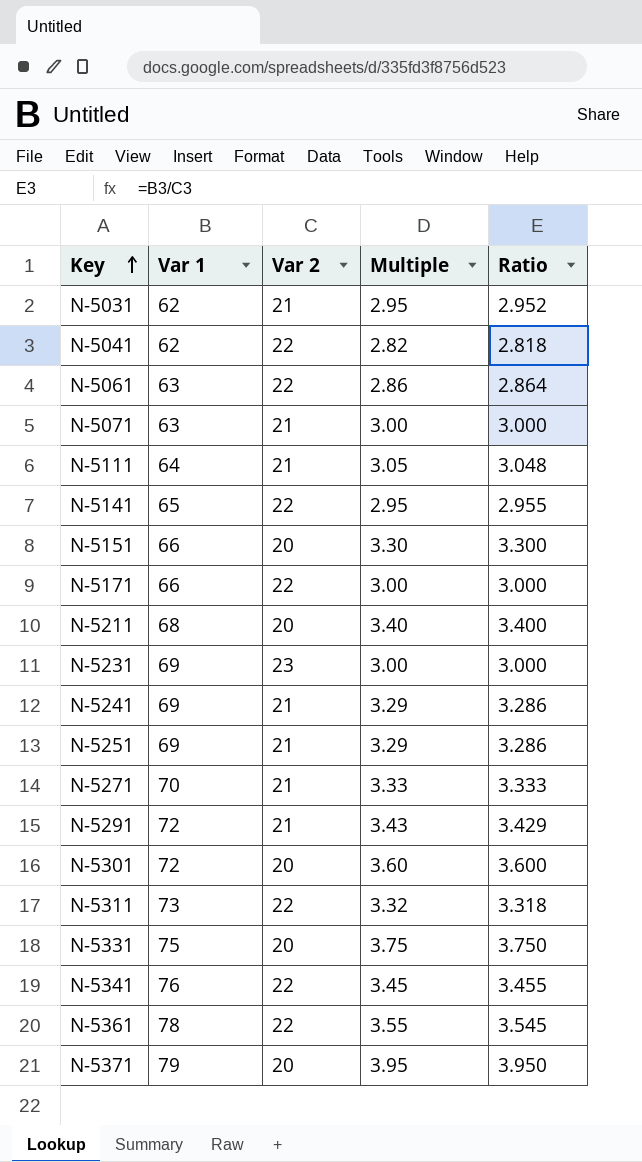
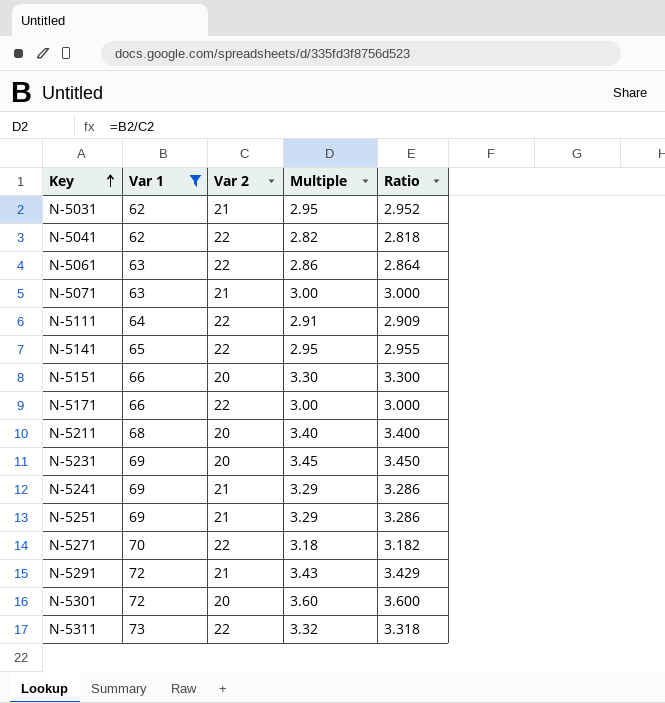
filter: none -> Var 1 <= 73
N-5111 | Var 2: 21 -> 22
N-5111 | Multiple: 3.05 -> 2.91
N-5111 | Ratio: 3.048 -> 2.909
N-5231 | Var 2: 23 -> 20
N-5231 | Multiple: 3.00 -> 3.45
N-5231 | Ratio: 3.000 -> 3.450
N-5271 | Var 2: 21 -> 22
N-5271 | Multiple: 3.33 -> 3.18
N-5271 | Ratio: 3.333 -> 3.182

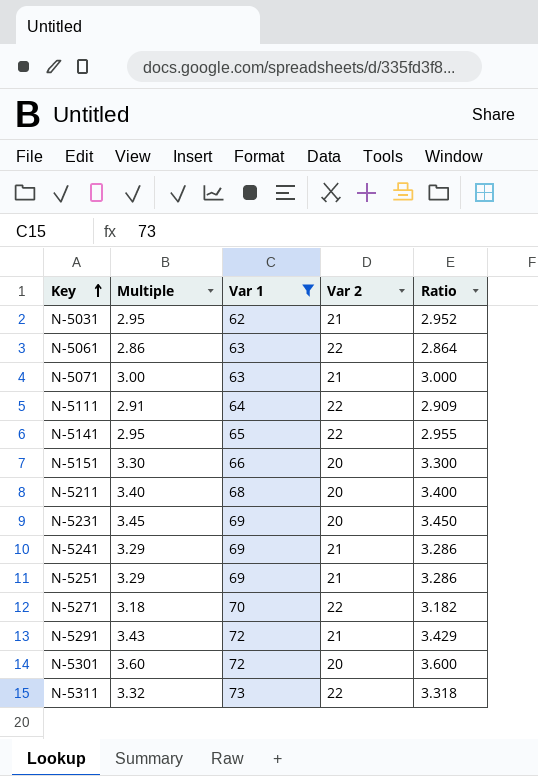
column Multiple | position: 4 -> 2
row N-5041: 62 | 22 | 2.82 | 2.818 -> none
row N-5171: 66 | 22 | 3.00 | 3.000 -> none

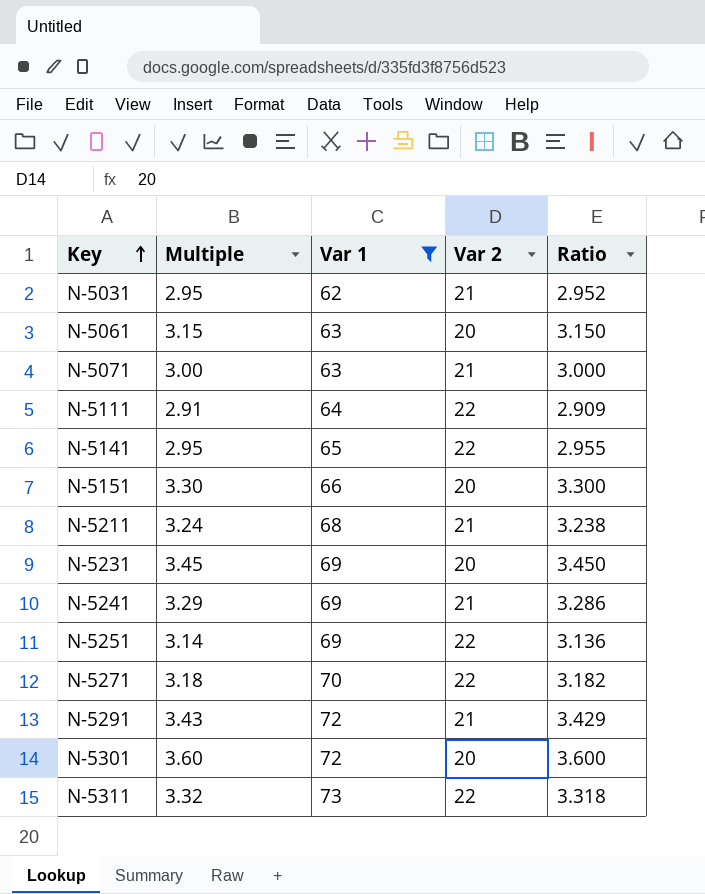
N-5061 | Multiple: 2.86 -> 3.15
N-5061 | Var 2: 22 -> 20
N-5061 | Ratio: 2.864 -> 3.150
N-5211 | Multiple: 3.40 -> 3.24
N-5211 | Var 2: 20 -> 21
N-5211 | Ratio: 3.400 -> 3.238
N-5251 | Multiple: 3.29 -> 3.14
N-5251 | Var 2: 21 -> 22
N-5251 | Ratio: 3.286 -> 3.136

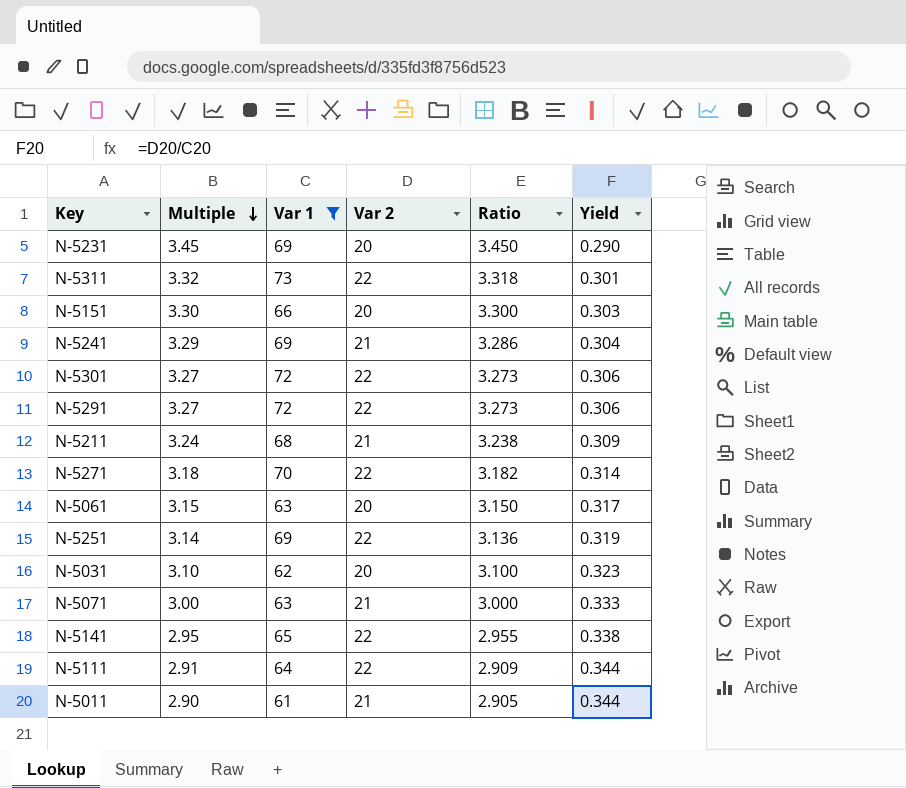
row order: Key ascending -> Multiple descending
column Yield | formula: none -> [Var 2] / [Var 1]
N-5301 | Multiple: 3.60 -> 3.27
N-5301 | Var 2: 20 -> 22
N-5301 | Ratio: 3.600 -> 3.273
N-5291 | Multiple: 3.43 -> 3.27
N-5291 | Var 2: 21 -> 22
N-5291 | Ratio: 3.429 -> 3.273
N-5031 | Multiple: 2.95 -> 3.10
N-5031 | Var 2: 21 -> 20
N-5031 | Ratio: 2.952 -> 3.100
row N-5011: none -> 2.90 | 61 | 21 | 2.905 | 0.344

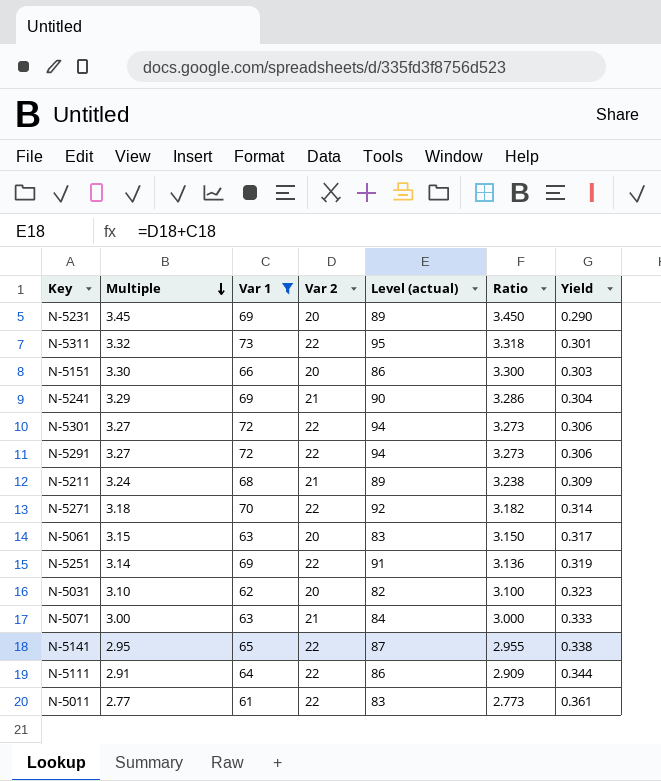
column Level (actual) | formula: none -> [Var 1] + [Var 2]
N-5011 | Multiple: 2.90 -> 2.77
N-5011 | Var 2: 21 -> 22
N-5011 | Ratio: 2.905 -> 2.773
N-5011 | Yield: 0.344 -> 0.361

